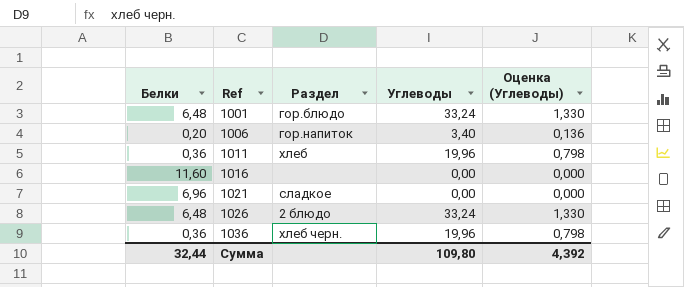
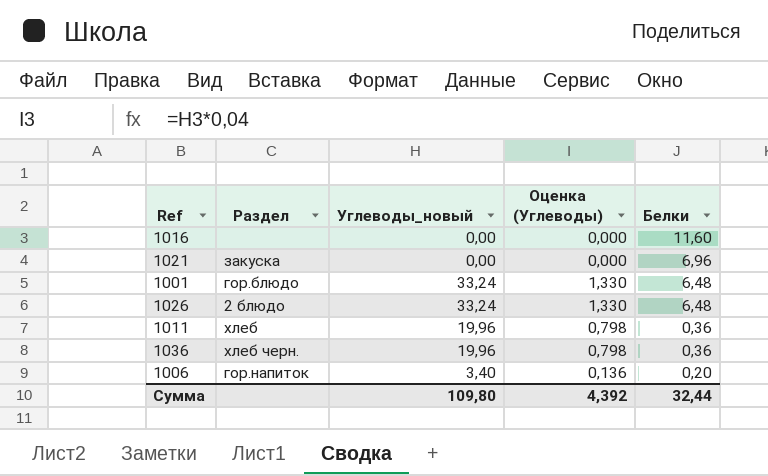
row order: Ref ascending -> Белки descending
column name: Углеводы -> Углеводы_новый
column Белки | position: 1 -> 5
1021 | Раздел: сладкое -> закуска

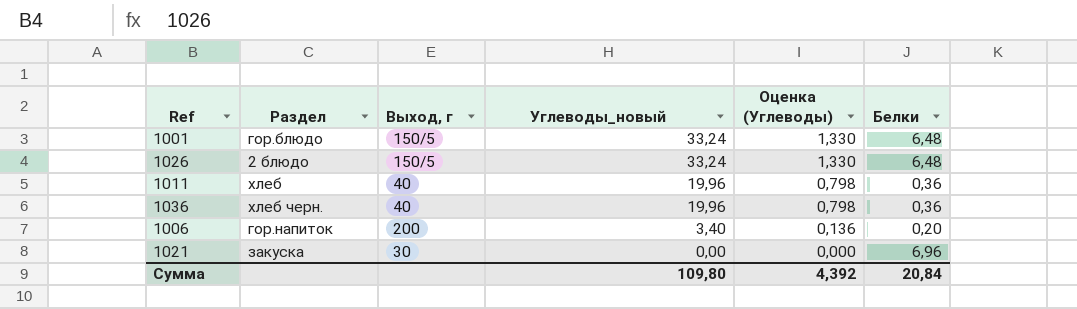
row order: Белки descending -> Углеводы_новый descending
column Выход, г | position: none -> 3
row 1016: none | 0,00 | 0,000 | 11,60 -> none
Сумма | Белки: 32,44 -> 20,84

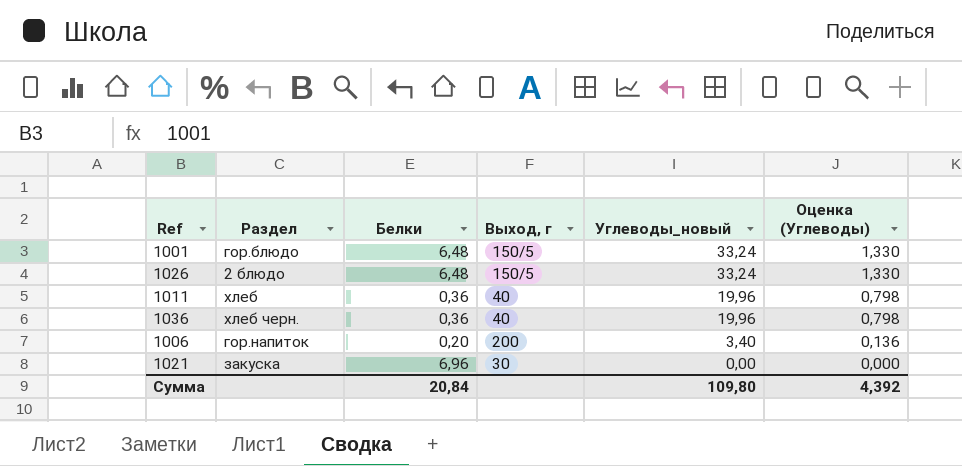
column Белки | position: 6 -> 3

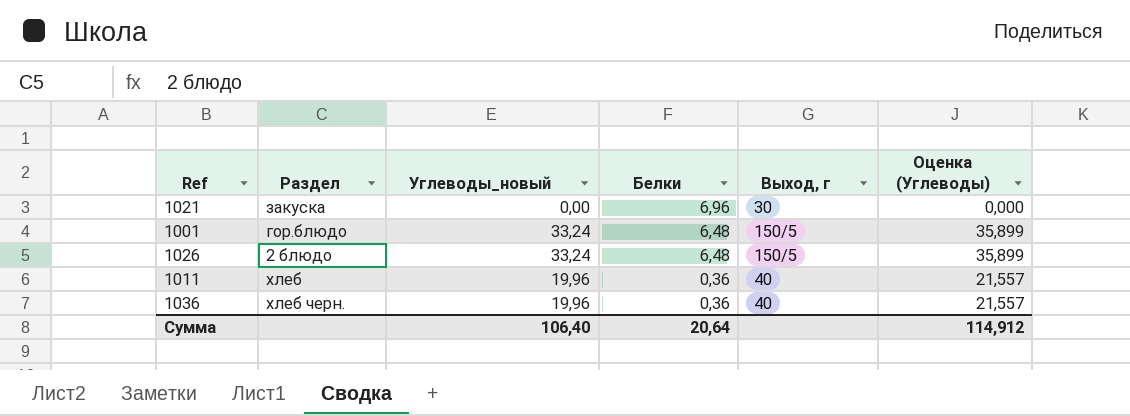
row order: Углеводы_новый descending -> Белки descending
column Углеводы_новый | position: 5 -> 3
column Оценка (Углеводы) | formula: [Углеводы_новый] * 0,04 -> [Углеводы_новый] * 1,08
row 1006: гор.напиток | 0,20 | 200 | 3,40 | 0,136 -> none
Сумма | Углеводы_новый: 109,80 -> 106,40
Сумма | Белки: 20,84 -> 20,64
Сумма | Оценка (Углеводы): 4,392 -> 114,912

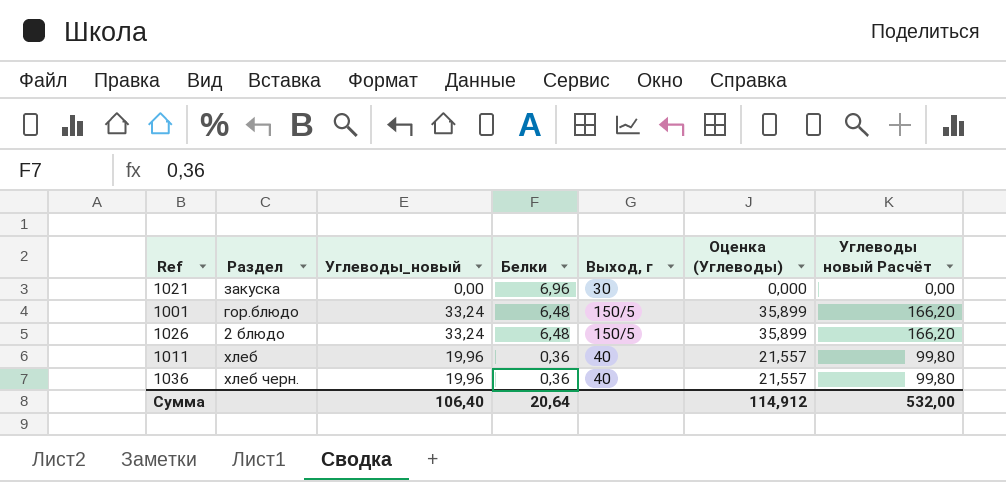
column Углеводы новый Расчёт | formula: none -> [Углеводы_новый] * 5

